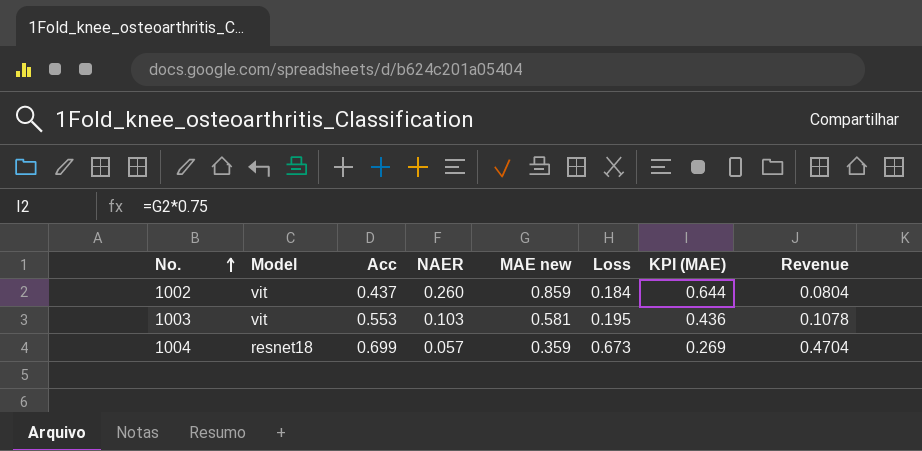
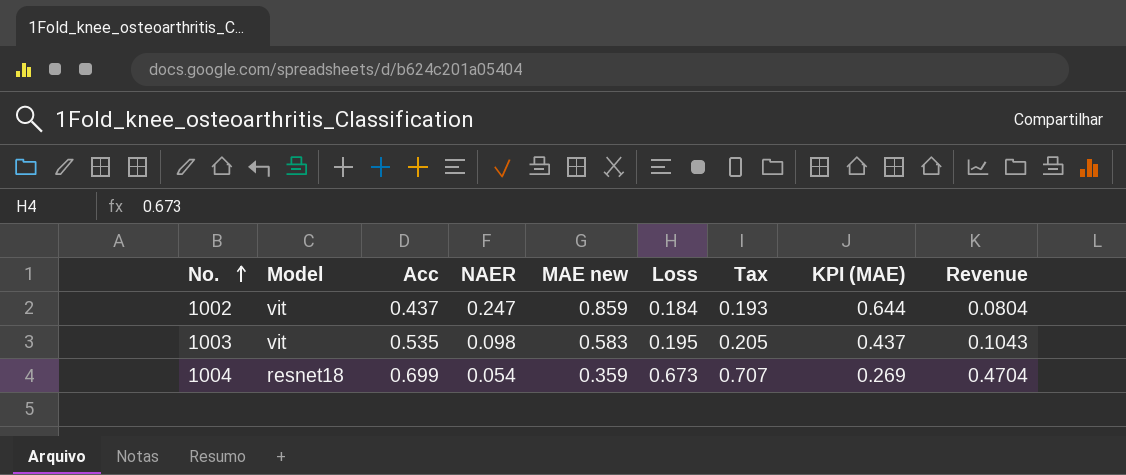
column Tax | formula: none -> [Loss] * 1.05
1002 | NAER: 0.260 -> 0.247
1003 | Acc: 0.553 -> 0.535
1003 | NAER: 0.103 -> 0.098
1003 | MAE new: 0.581 -> 0.583
1003 | KPI (MAE): 0.436 -> 0.437
1003 | Revenue: 0.1078 -> 0.1043
1004 | NAER: 0.057 -> 0.054

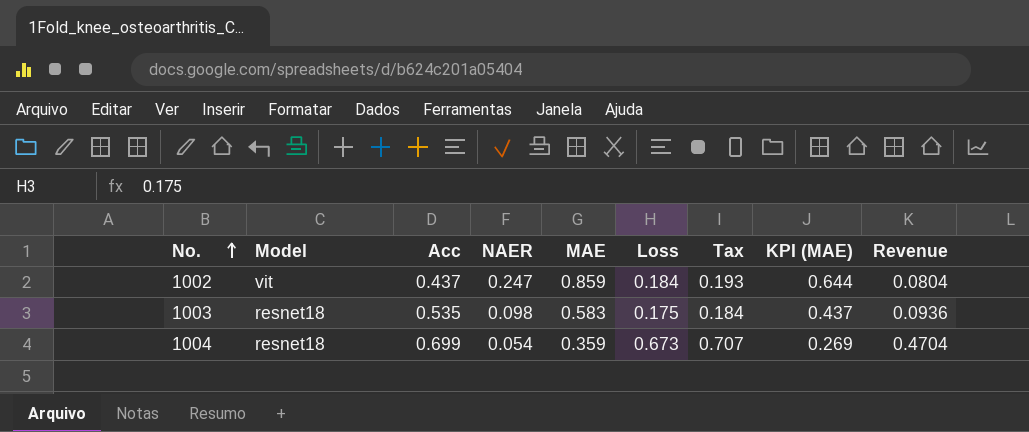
column name: MAE new -> MAE
1003 | Model: vit -> resnet18
1003 | Loss: 0.195 -> 0.175
1003 | Tax: 0.205 -> 0.184
1003 | Revenue: 0.1043 -> 0.0936

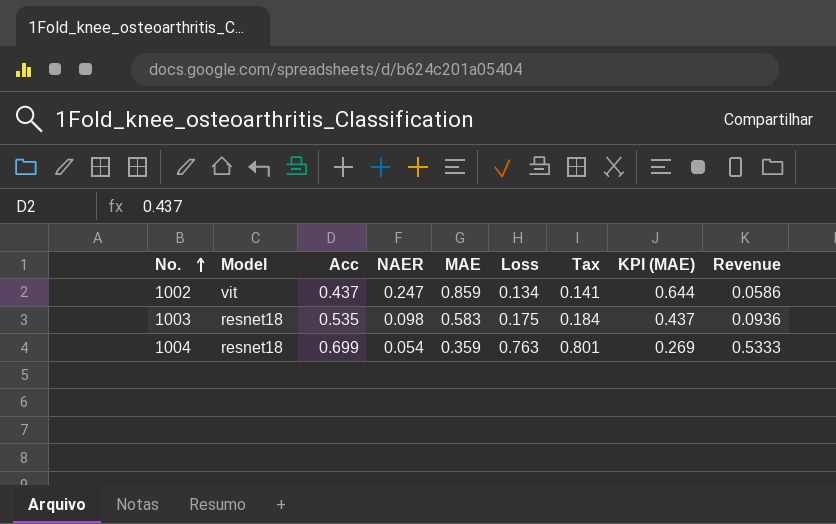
1002 | Loss: 0.184 -> 0.134
1002 | Tax: 0.193 -> 0.141
1002 | Revenue: 0.0804 -> 0.0586
1004 | Loss: 0.673 -> 0.763
1004 | Tax: 0.707 -> 0.801
1004 | Revenue: 0.4704 -> 0.5333

